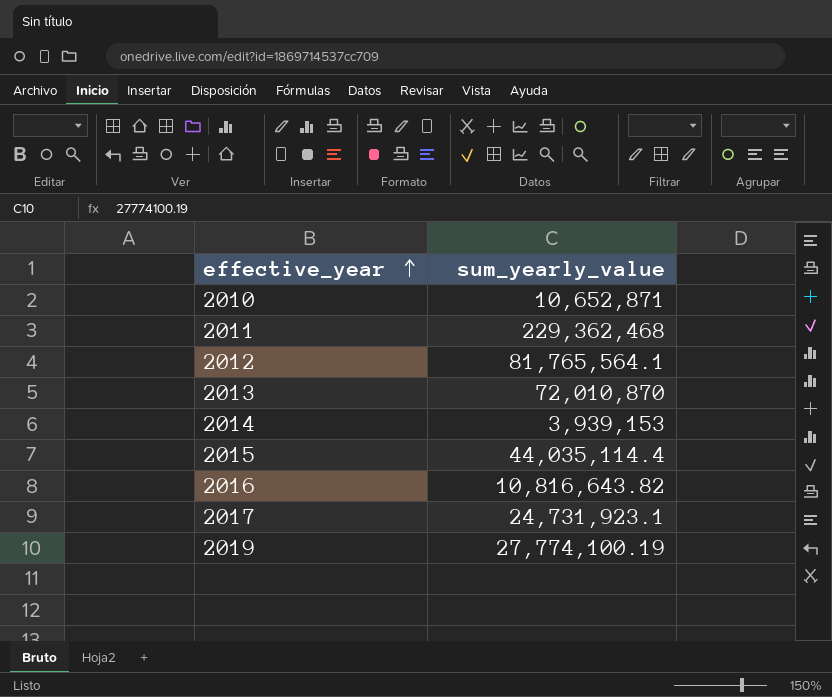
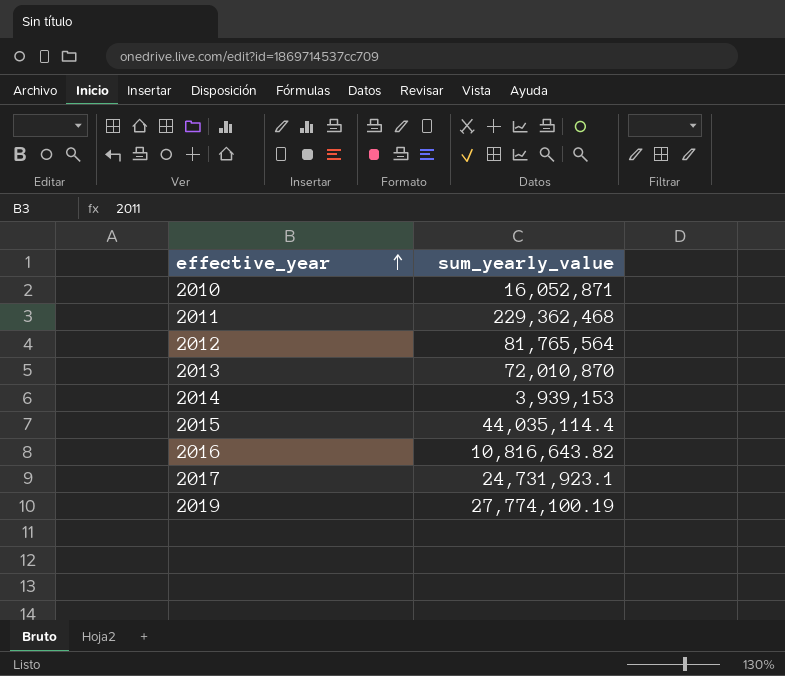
2010 | sum_yearly_value: 10,652,871 -> 16,052,871
2012 | sum_yearly_value: 81,765,564.1 -> 81,765,564

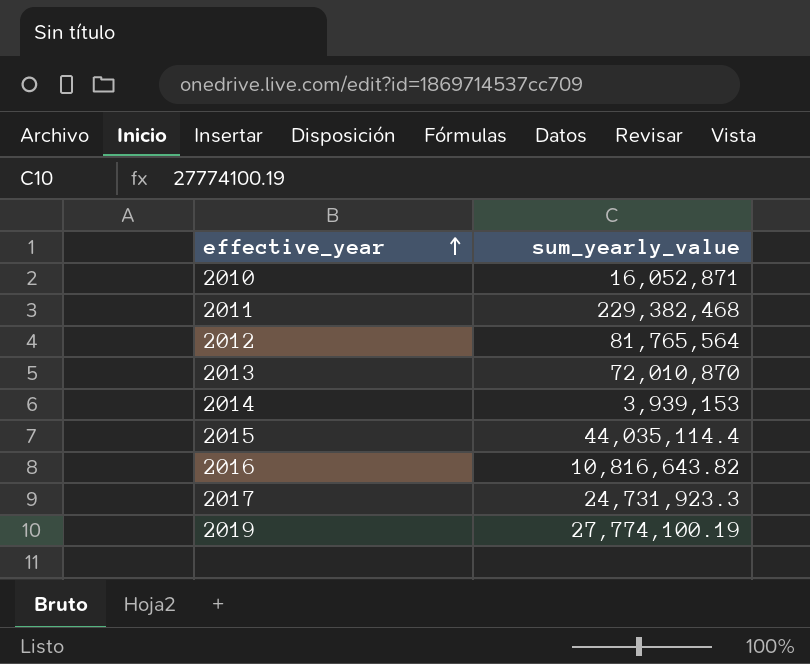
2011 | sum_yearly_value: 229,362,468 -> 229,382,468
2017 | sum_yearly_value: 24,731,923.1 -> 24,731,923.3

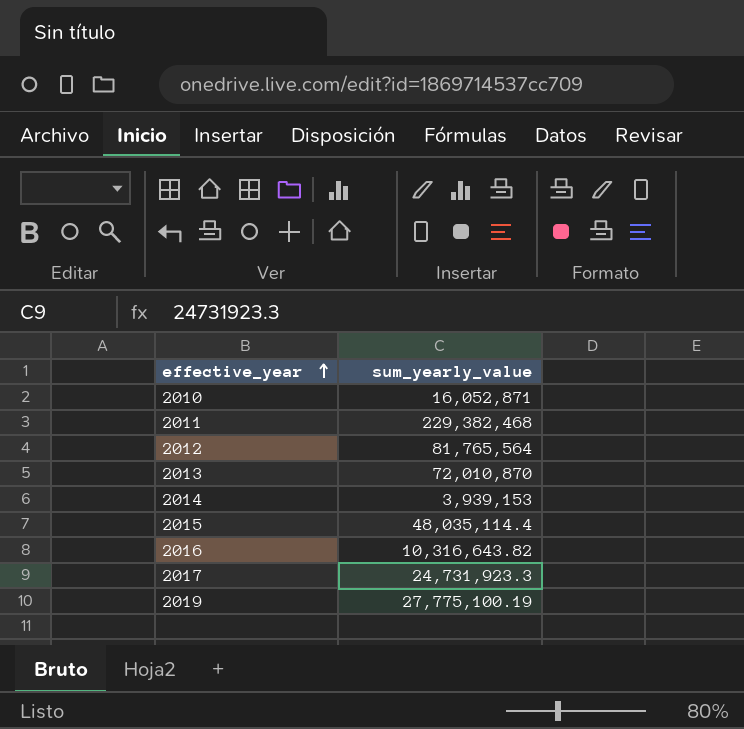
2015 | sum_yearly_value: 44,035,114.4 -> 48,035,114.4
2016 | sum_yearly_value: 10,816,643.82 -> 10,316,643.82
2019 | sum_yearly_value: 27,774,100.19 -> 27,775,100.19

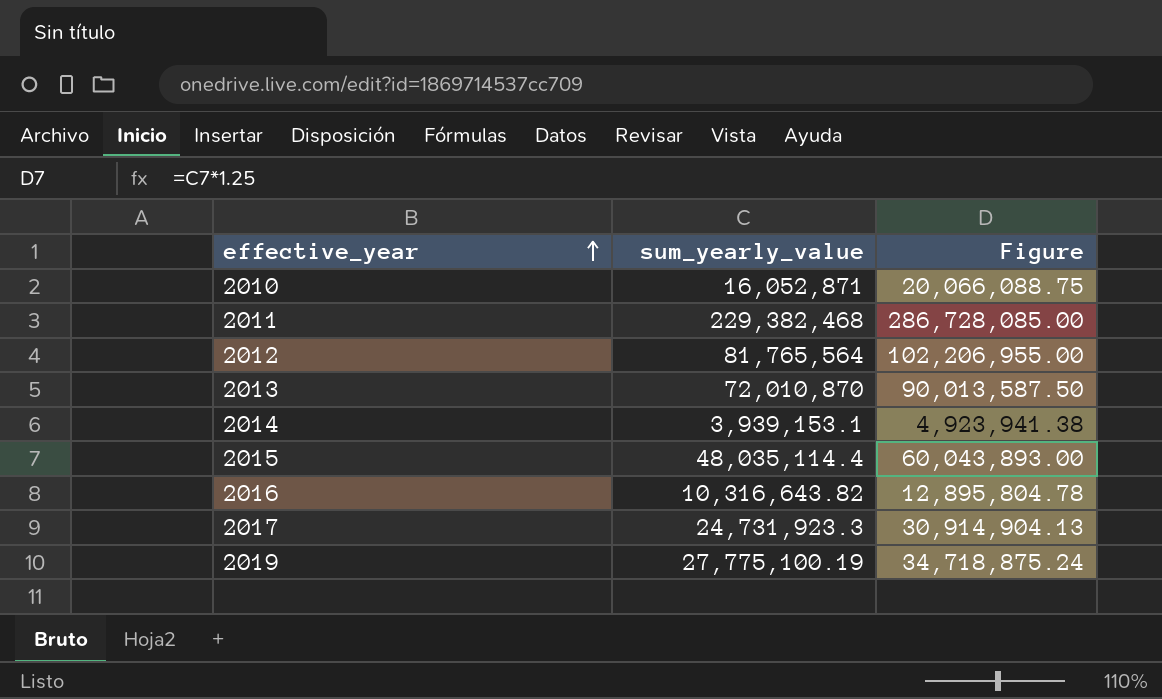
column Figure | formula: none -> [sum_yearly_value] * 1.25
2014 | sum_yearly_value: 3,939,153 -> 3,939,153.1

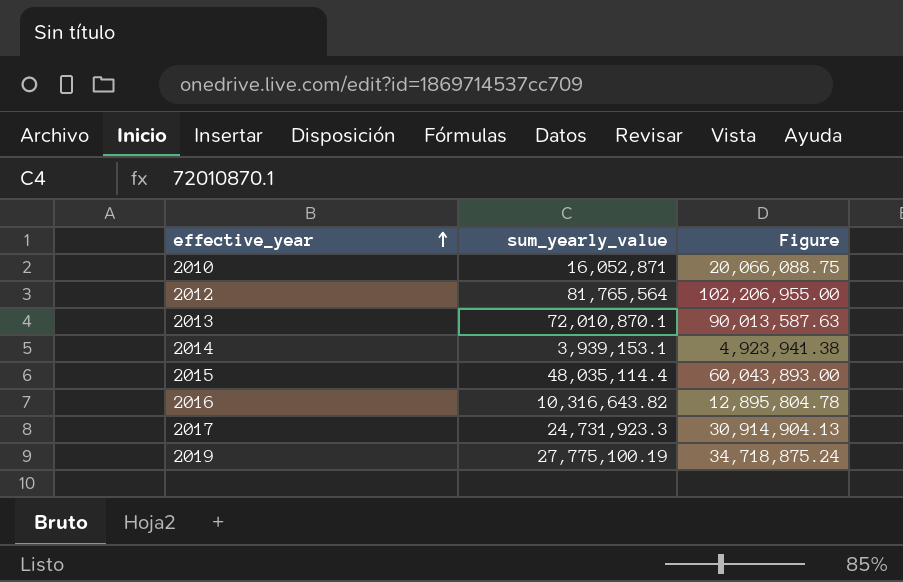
row 2011: 229,382,468 | 286,728,085.00 -> none
2013 | sum_yearly_value: 72,010,870 -> 72,010,870.1
2013 | Figure: 90,013,587.50 -> 90,013,587.63

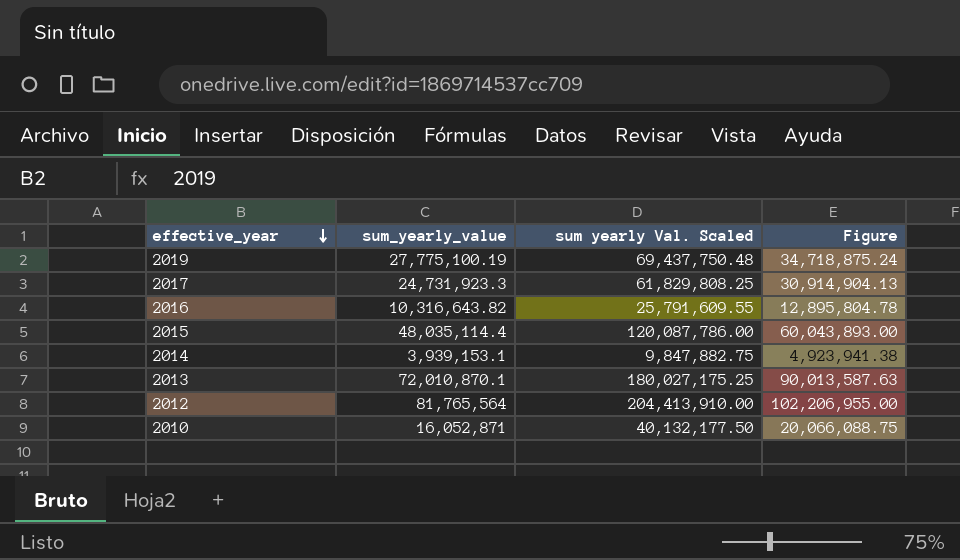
row order: effective_year ascending -> effective_year descending
column sum yearly Val. Scaled | formula: none -> [sum_yearly_value] * 2.5

